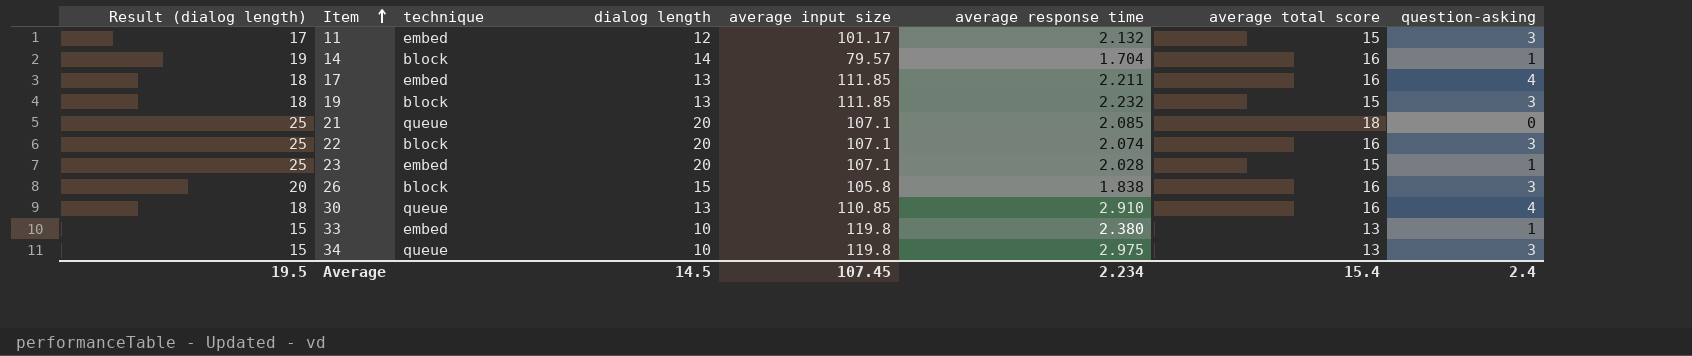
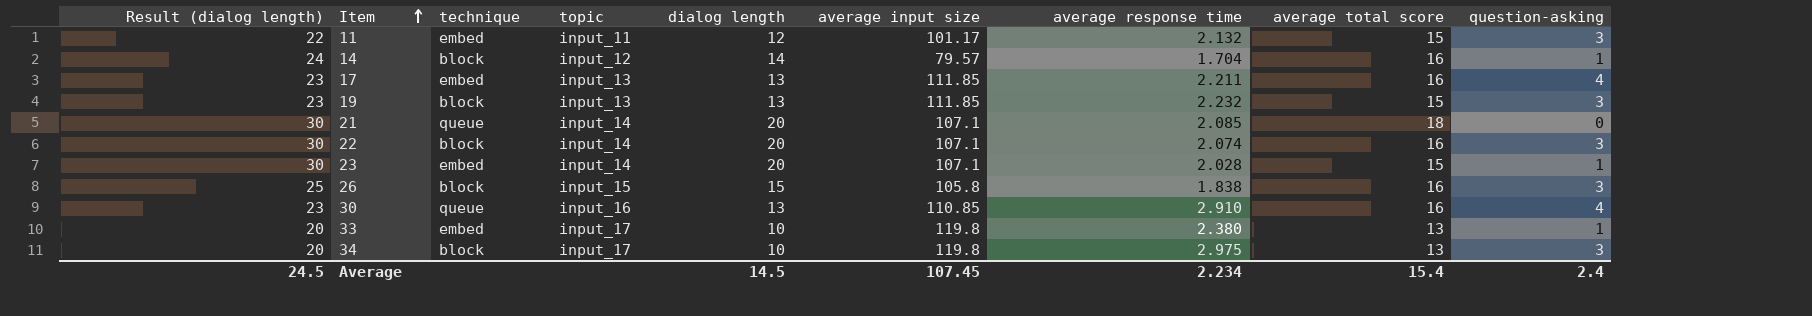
column Result (dialog length) | formula: [dialog length] + 5 -> [dialog length] + 10
column topic | position: none -> 4
34 | technique: queue -> block
Average | Result (dialog length): 19.5 -> 24.5

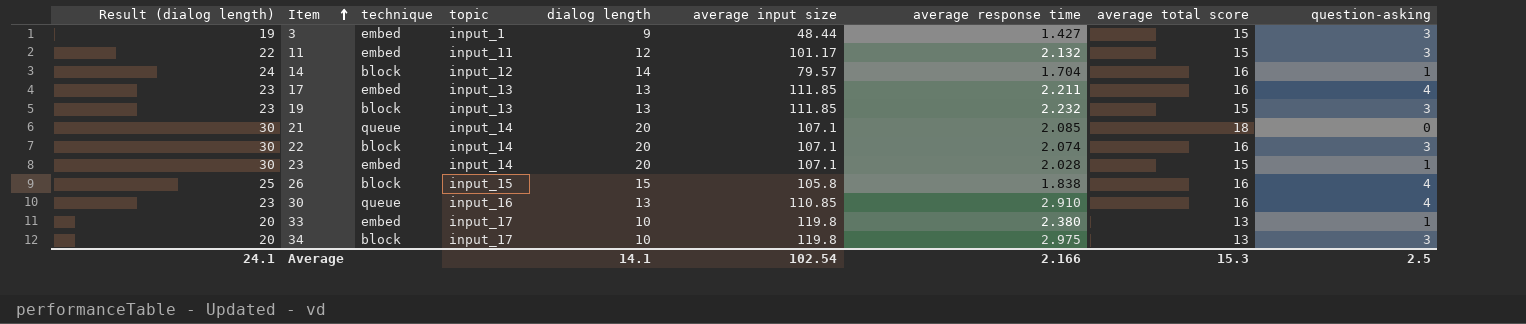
row 3: none -> 19 | embed | input_1 | 9 | 48.44 | 1.427 | 15 | 3
26 | question-asking: 3 -> 4
Average | Result (dialog length): 24.5 -> 24.1
Average | dialog length: 14.5 -> 14.1
Average | average input size: 107.45 -> 102.54
Average | average response time: 2.234 -> 2.166
Average | average total score: 15.4 -> 15.3
Average | question-asking: 2.4 -> 2.5

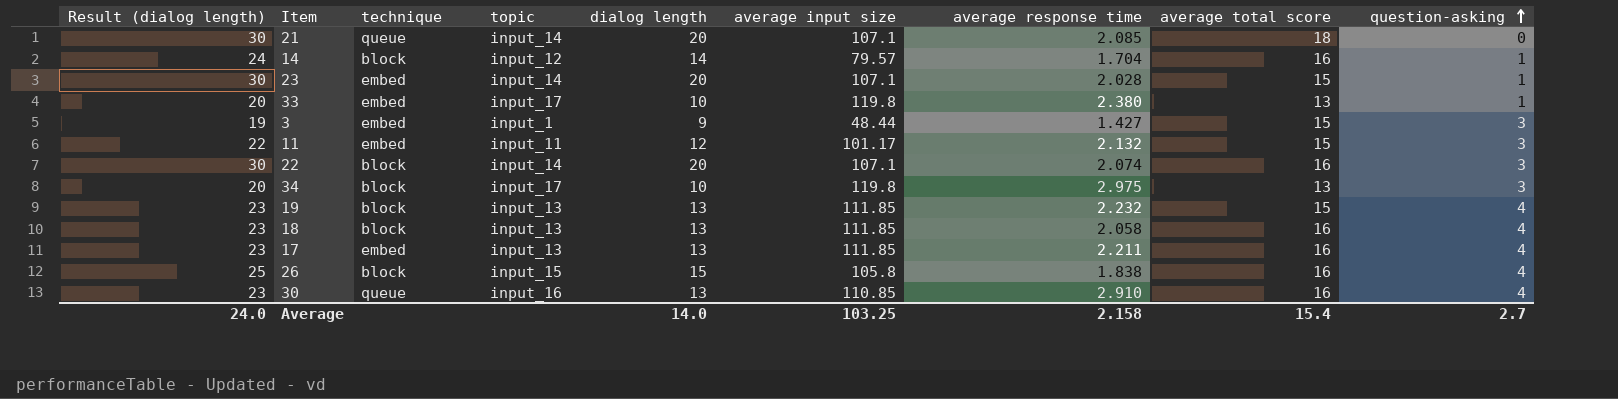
row order: Item ascending -> question-asking ascending
19 | question-asking: 3 -> 4
row 18: none -> 23 | block | input_13 | 13 | 111.85 | 2.058 | 16 | 4
Average | Result (dialog length): 24.1 -> 24.0
Average | dialog length: 14.1 -> 14.0
Average | average input size: 102.54 -> 103.25
Average | average response time: 2.166 -> 2.158
Average | average total score: 15.3 -> 15.4
Average | question-asking: 2.5 -> 2.7

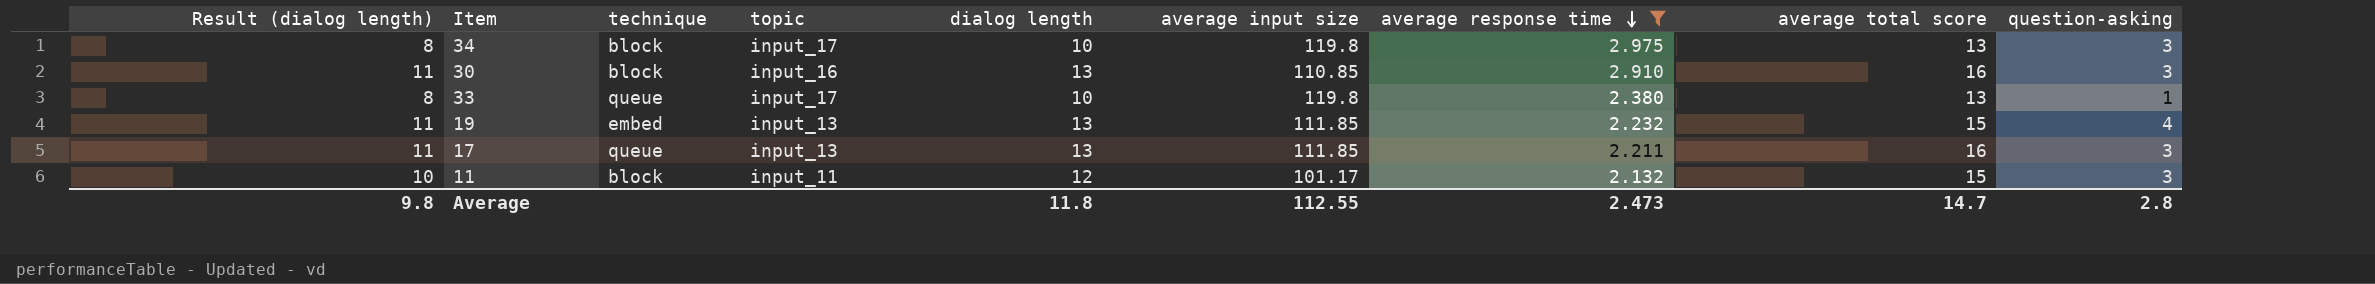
filter: none -> average response time >= 2.132
row order: question-asking ascending -> average response time descending
column Result (dialog length) | formula: [dialog length] + 10 -> [dialog length] - 2
30 | technique: queue -> block
30 | question-asking: 4 -> 3
33 | technique: embed -> queue
19 | technique: block -> embed
17 | technique: embed -> queue
17 | question-asking: 4 -> 3
11 | technique: embed -> block
Average | Result (dialog length): 24.0 -> 9.8
Average | dialog length: 14.0 -> 11.8
Average | average input size: 103.25 -> 112.55
Average | average response time: 2.158 -> 2.473
Average | average total score: 15.4 -> 14.7
Average | question-asking: 2.7 -> 2.8

